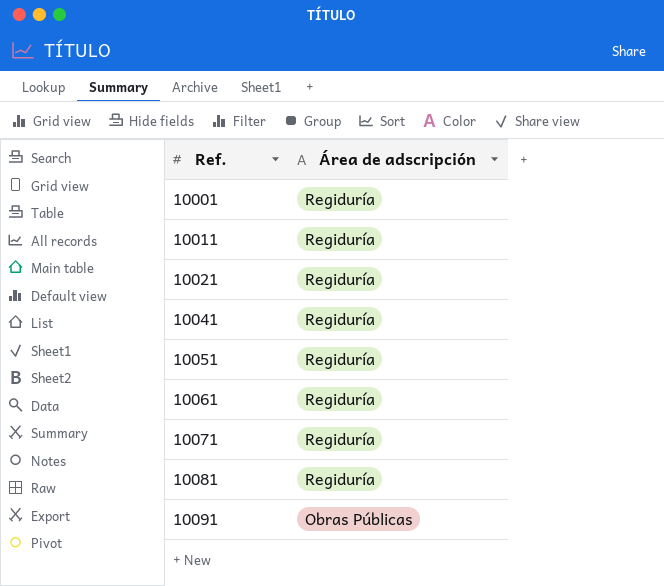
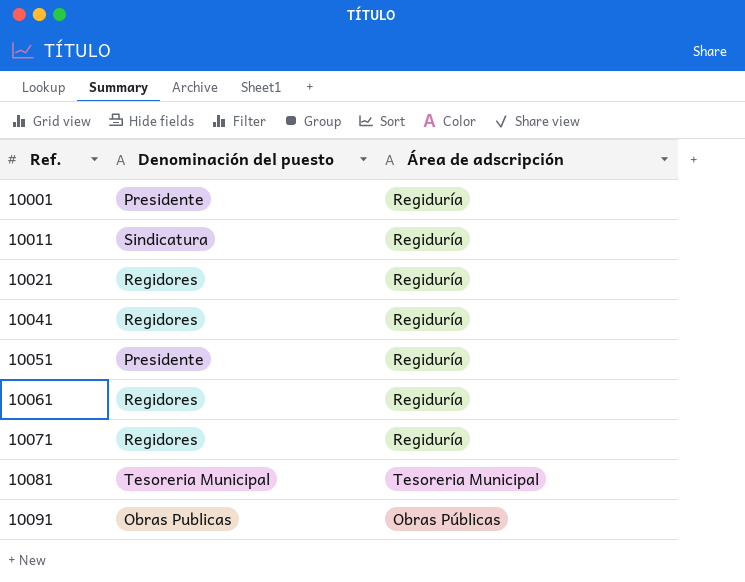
column Denominación del puesto | position: none -> 2
10081 | Área de adscripción: Regiduría -> Tesoreria Municipal

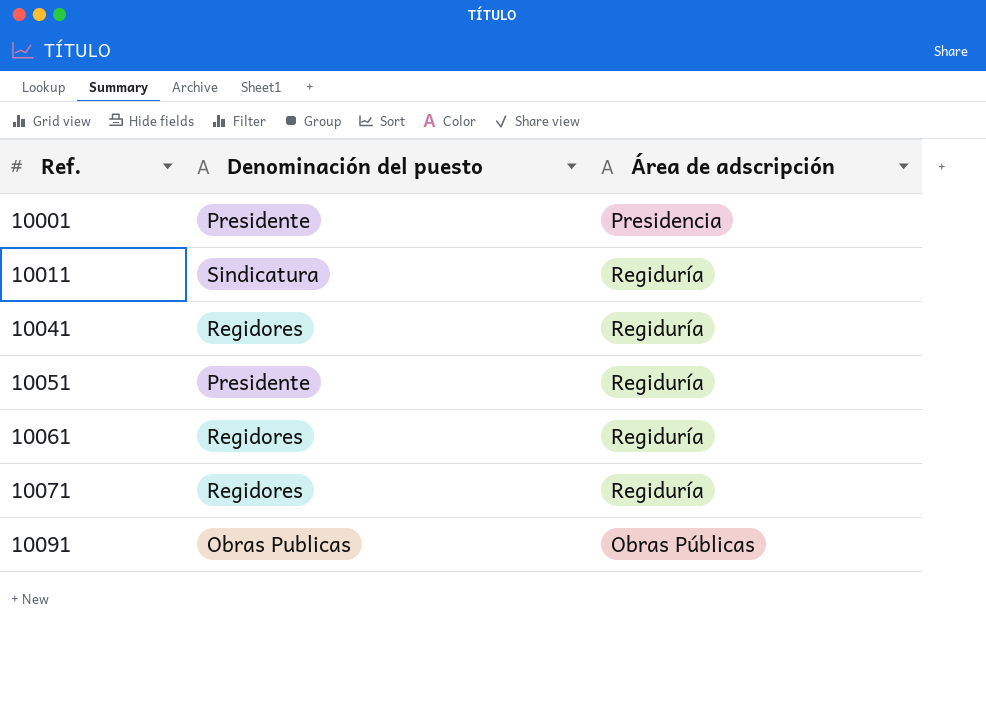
row 10021: Regidores | Regiduría -> none
row 10081: Tesoreria Municipal | Tesoreria Municipal -> none
10001 | Área de adscripción: Regiduría -> Presidencia

